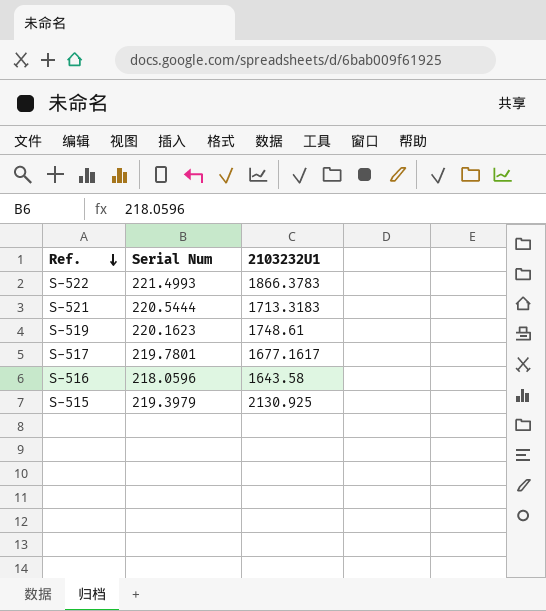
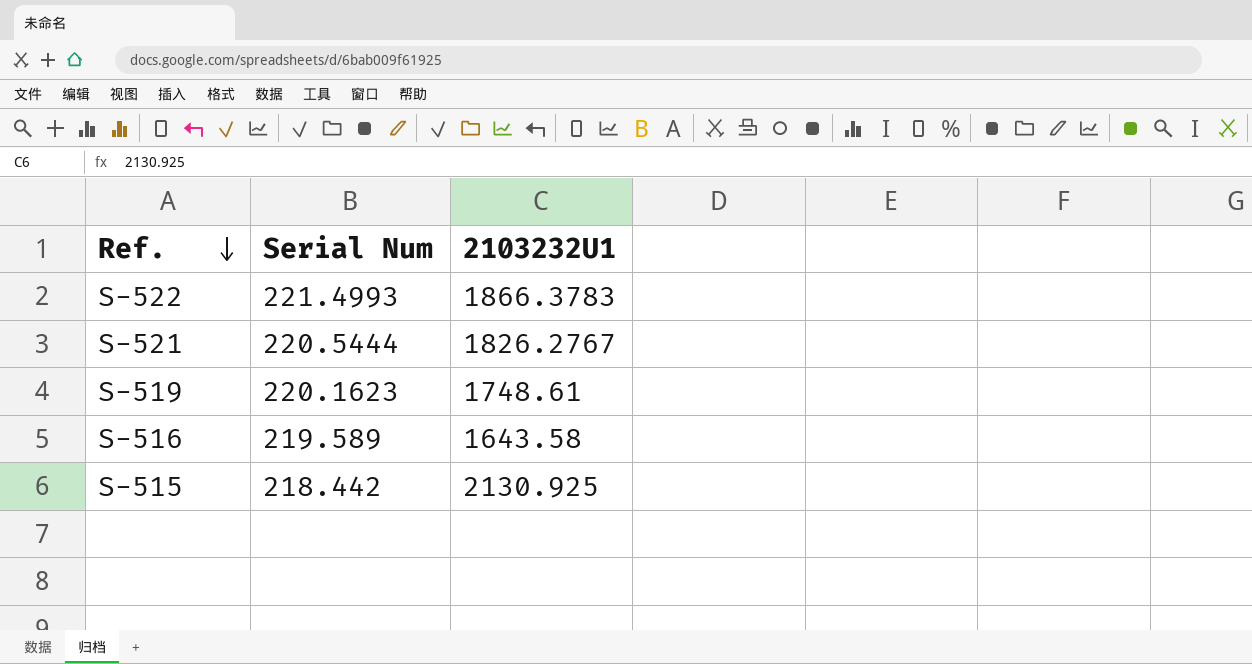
row S-517: 219.7801 | 1677.1617 -> none
S-521 | 2103232U1: 1713.3183 -> 1826.2767
S-516 | Serial Num: 218.0596 -> 219.589
S-515 | Serial Num: 219.3979 -> 218.442

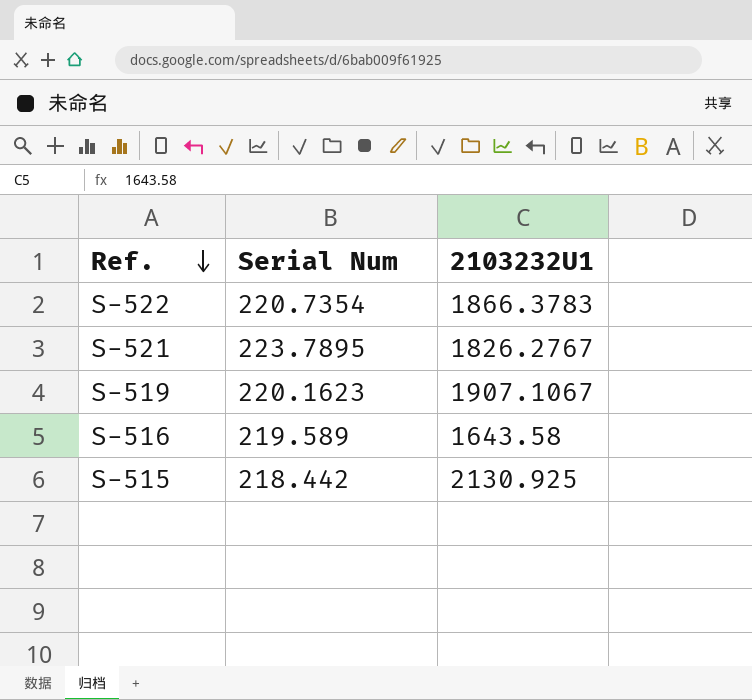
S-522 | Serial Num: 221.4993 -> 220.7354
S-521 | Serial Num: 220.5444 -> 223.7895
S-519 | 2103232U1: 1748.61 -> 1907.1067

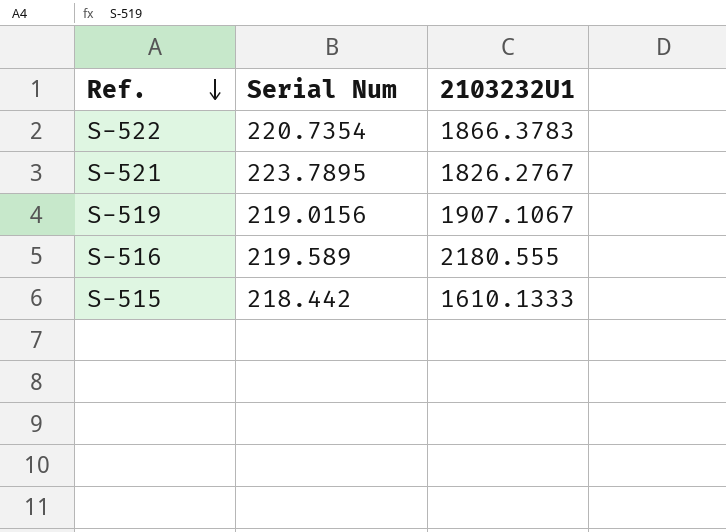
S-519 | Serial Num: 220.1623 -> 219.0156
S-516 | 2103232U1: 1643.58 -> 2180.555
S-515 | 2103232U1: 2130.925 -> 1610.1333

